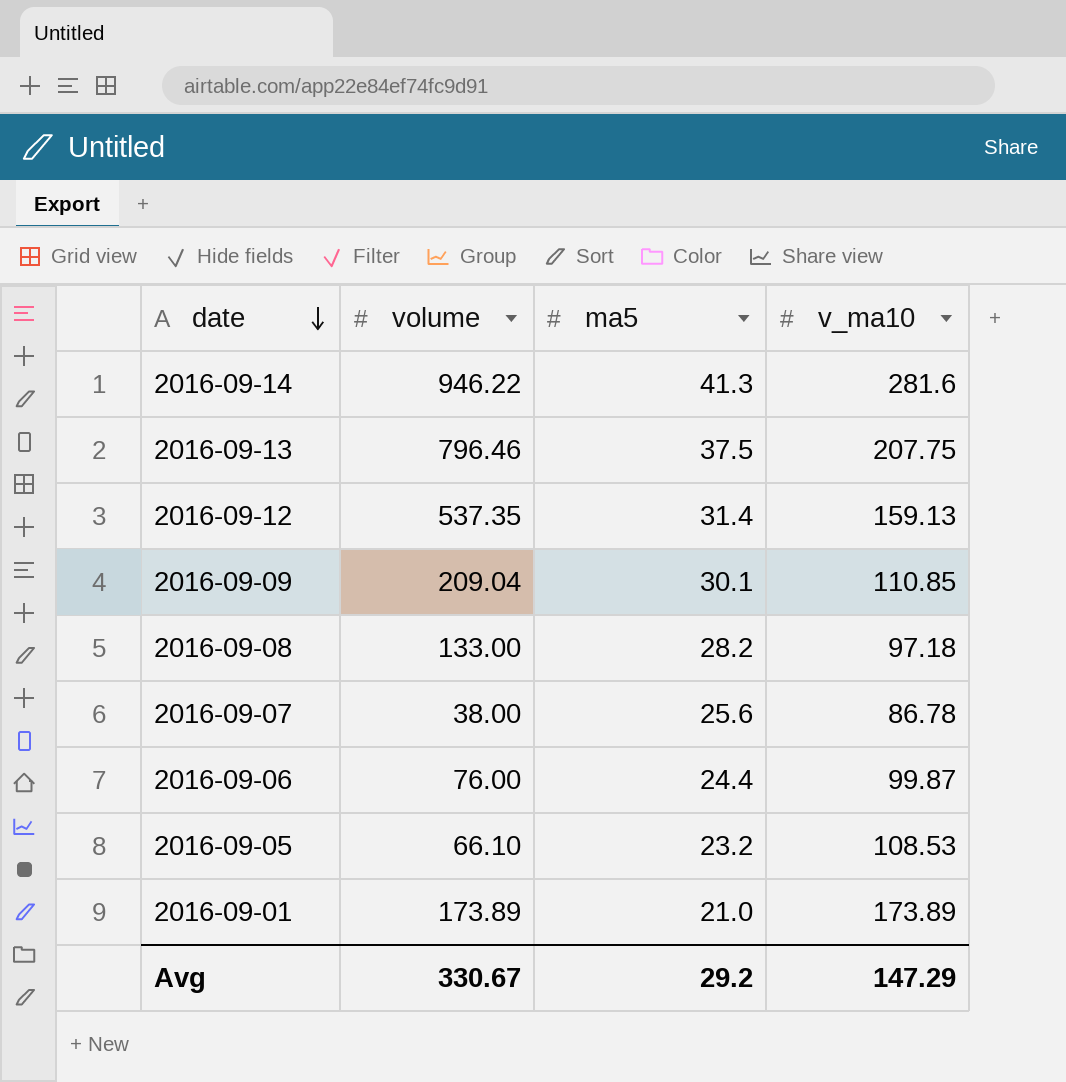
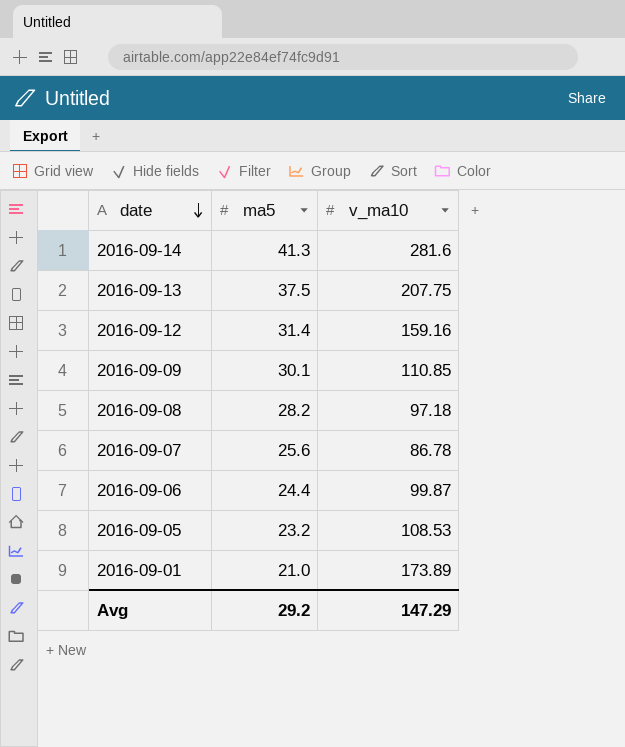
column volume | position: 2 -> none
2016-09-12 | v_ma10: 159.13 -> 159.16

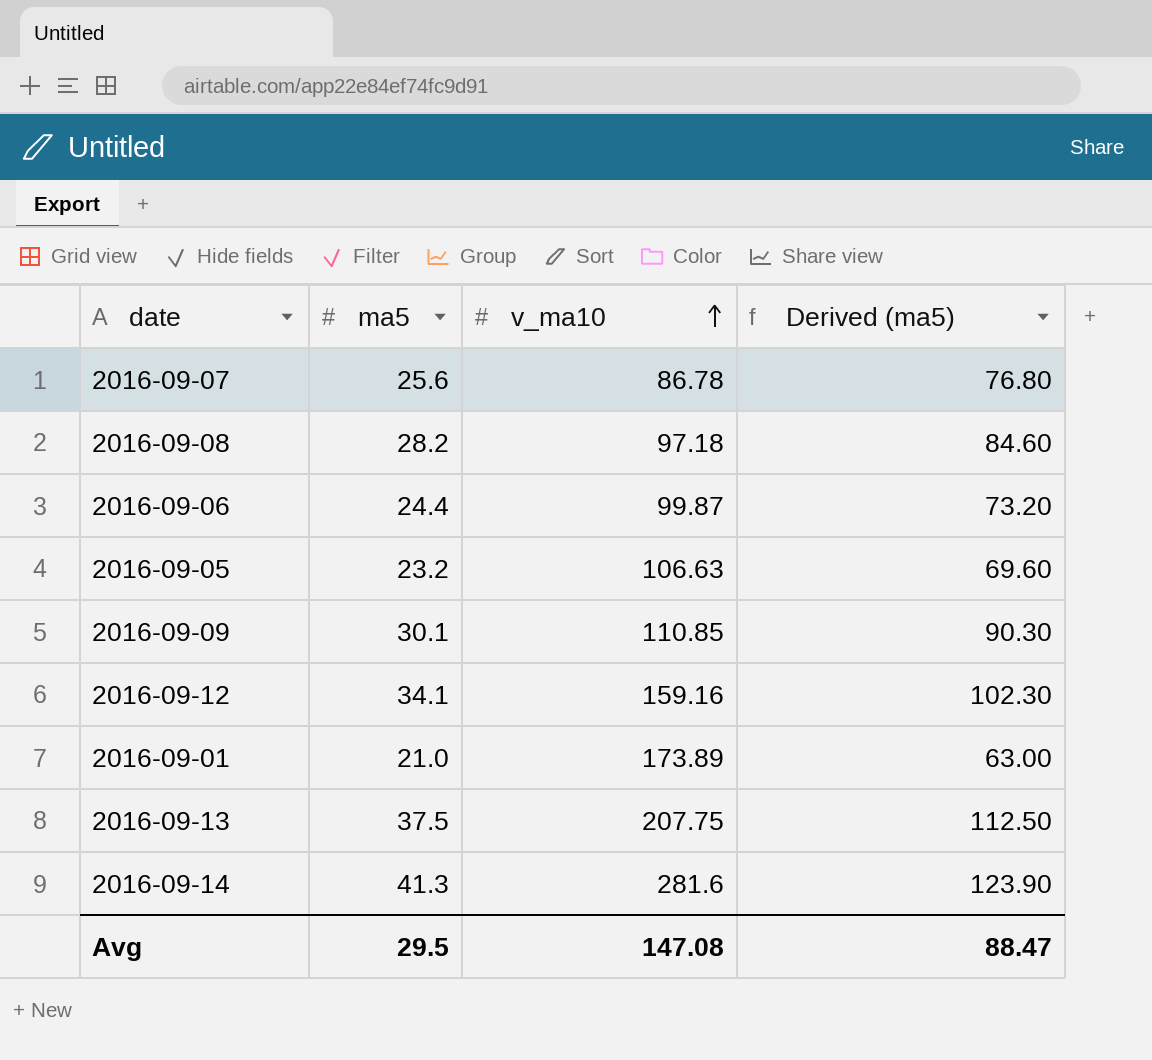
row order: date descending -> v_ma10 ascending
column Derived (ma5) | formula: none -> [ma5] * 3
2016-09-05 | v_ma10: 108.53 -> 106.63
2016-09-12 | ma5: 31.4 -> 34.1
Avg | ma5: 29.2 -> 29.5
Avg | v_ma10: 147.29 -> 147.08

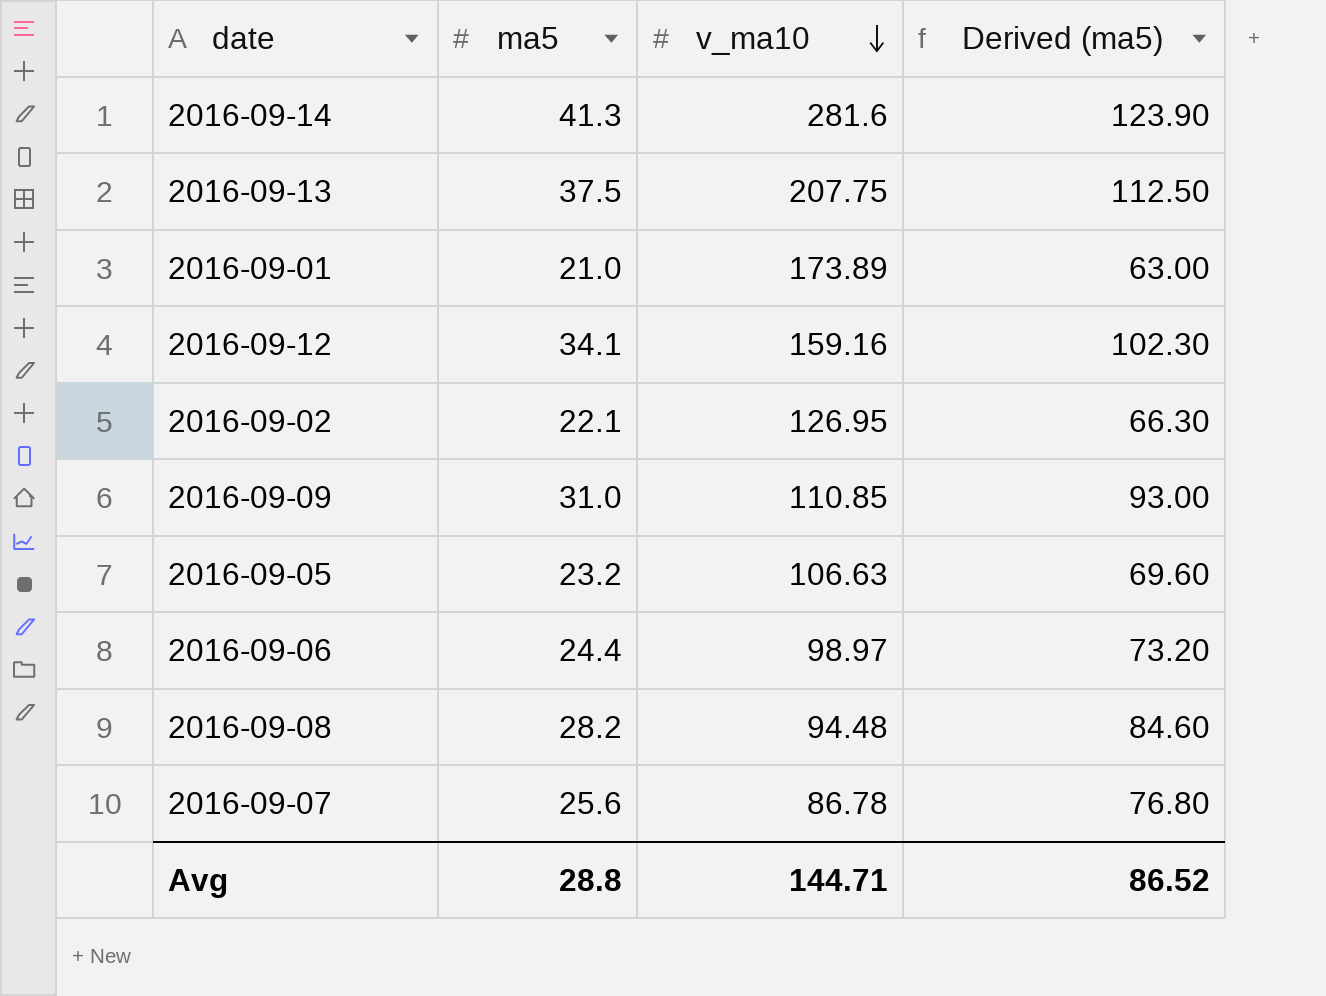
row order: v_ma10 ascending -> v_ma10 descending
row 2016-09-02: none -> 22.1 | 126.95 | 66.30
2016-09-09 | ma5: 30.1 -> 31.0
2016-09-09 | Derived (ma5): 90.30 -> 93.00
2016-09-06 | v_ma10: 99.87 -> 98.97
2016-09-08 | v_ma10: 97.18 -> 94.48
Avg | ma5: 29.5 -> 28.8
Avg | v_ma10: 147.08 -> 144.71
Avg | Derived (ma5): 88.47 -> 86.52

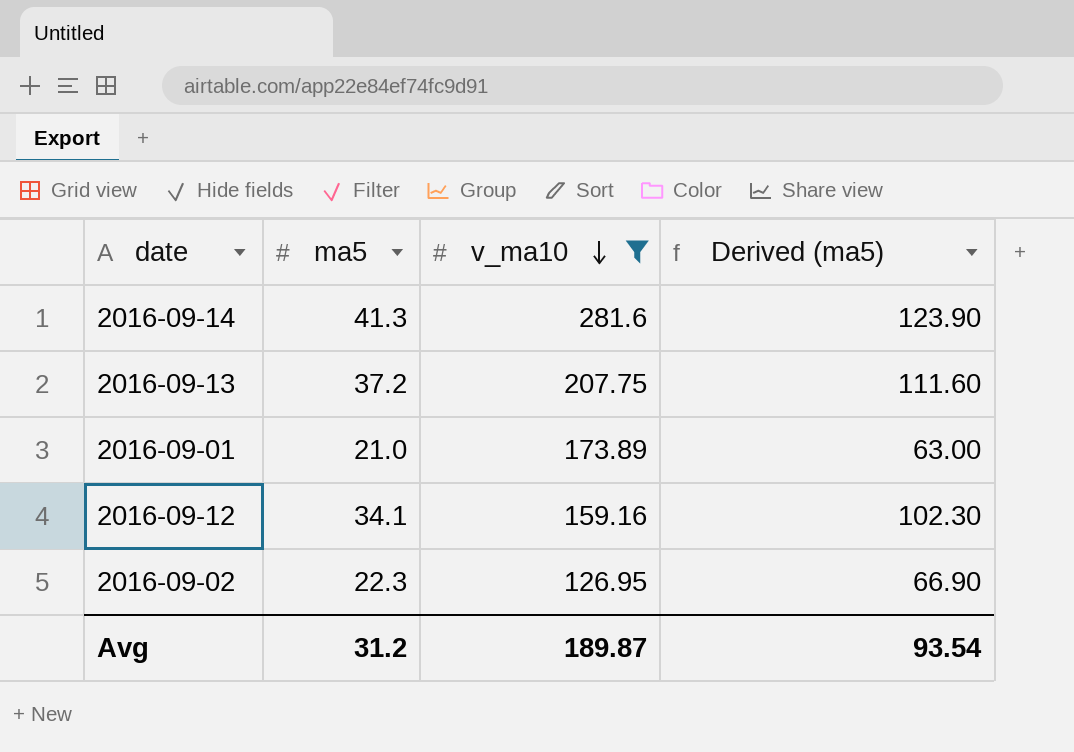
filter: none -> v_ma10 >= 126.95
2016-09-13 | ma5: 37.5 -> 37.2
2016-09-13 | Derived (ma5): 112.50 -> 111.60
2016-09-02 | ma5: 22.1 -> 22.3
2016-09-02 | Derived (ma5): 66.30 -> 66.90
Avg | ma5: 28.8 -> 31.2
Avg | v_ma10: 144.71 -> 189.87
Avg | Derived (ma5): 86.52 -> 93.54

